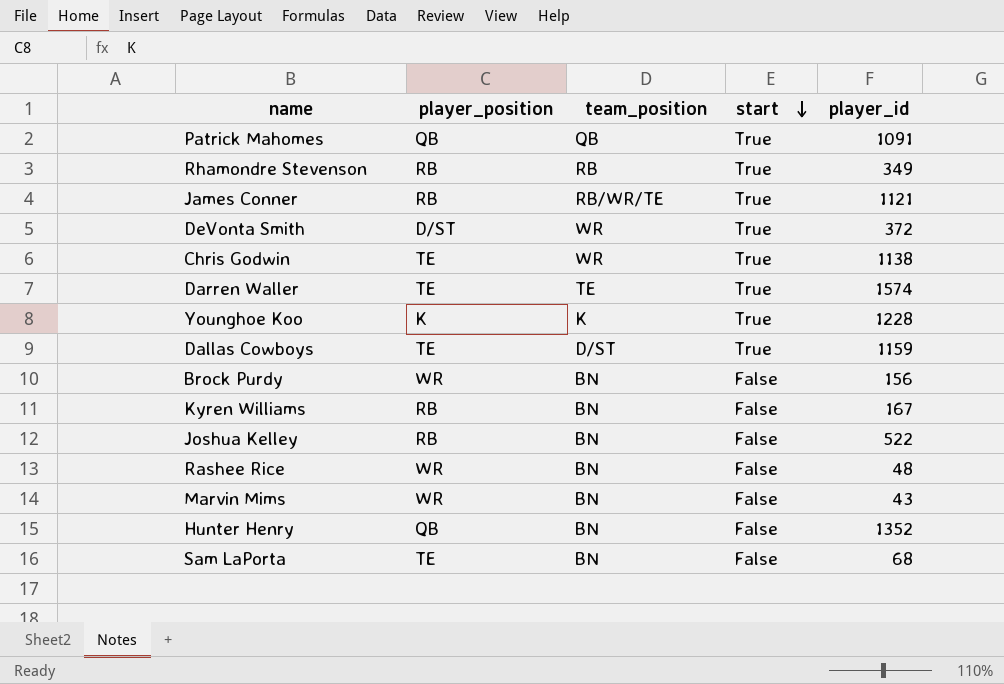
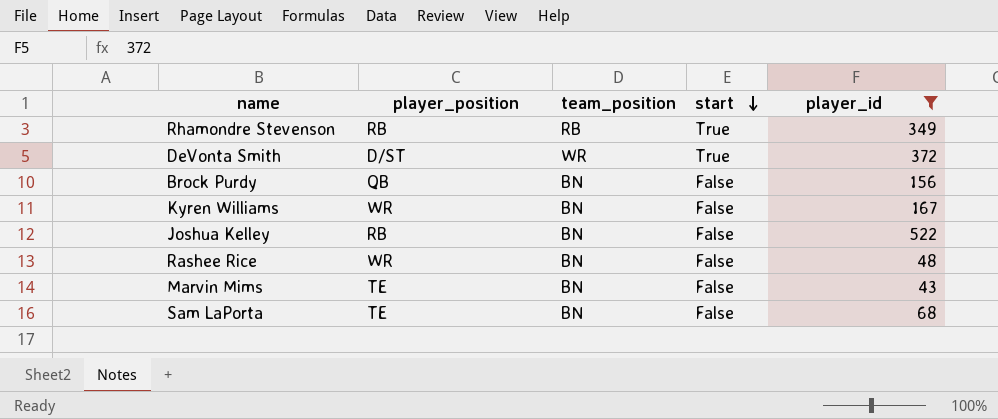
filter: none -> player_id <= 522
Brock Purdy | player_position: WR -> QB
Kyren Williams | player_position: RB -> WR
Marvin Mims | player_position: WR -> TE

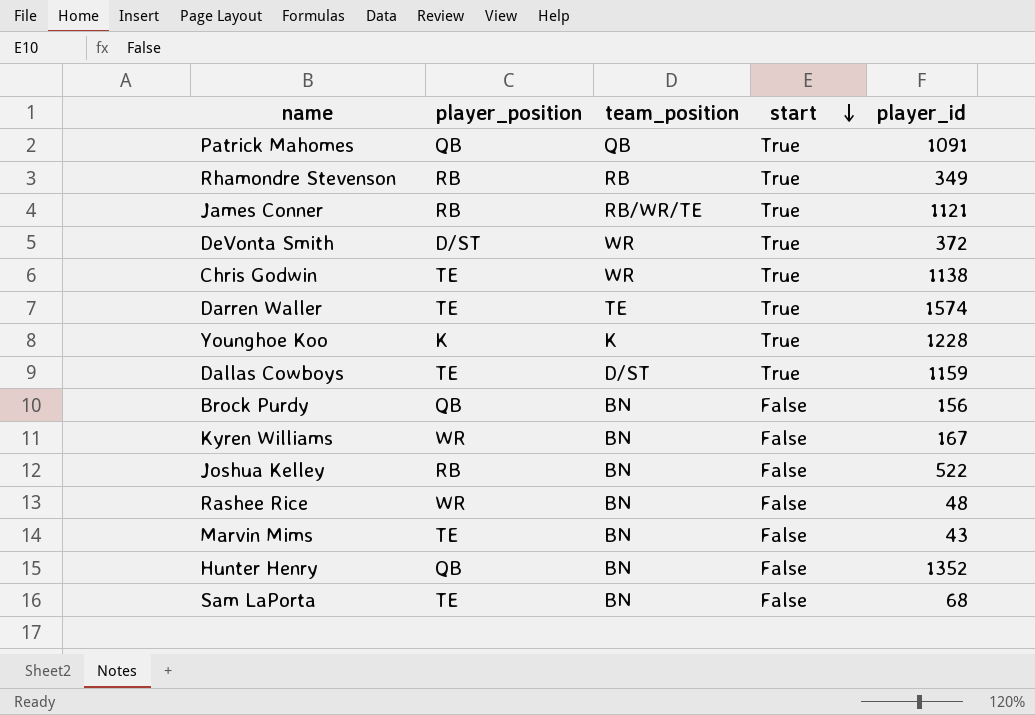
filter: player_id <= 522 -> none

